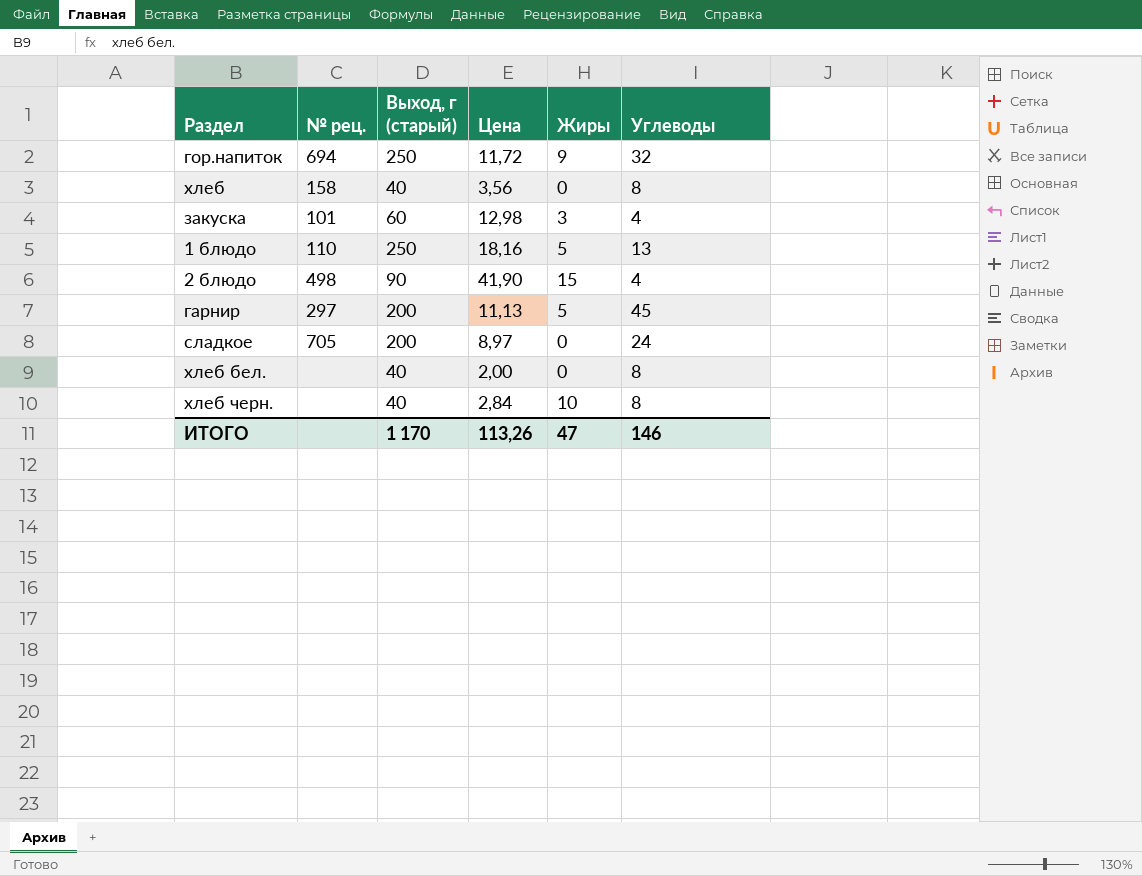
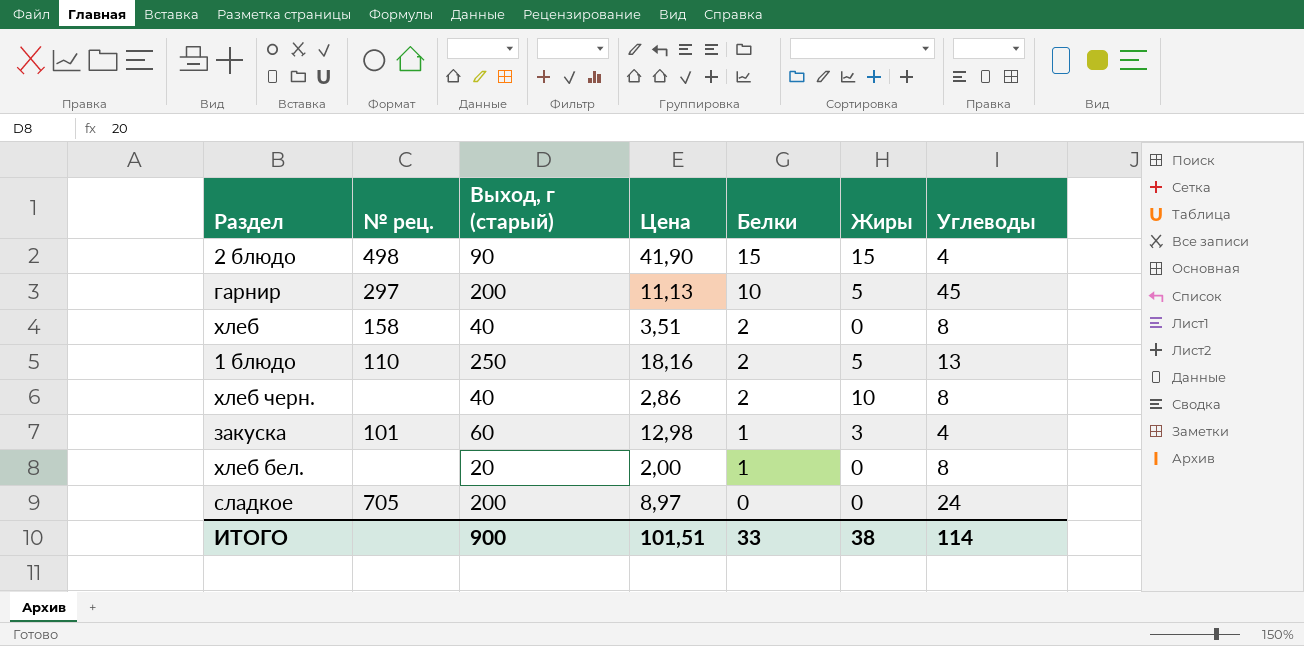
row order: none -> Белки descending
column Белки | position: none -> 5
row гор.напиток: 694 | 250 | 11,72 | 9 | 32 -> none
хлеб | Цена: 3,56 -> 3,51
хлеб черн. | Цена: 2,84 -> 2,86
хлеб бел. | Выход, г (старый): 40 -> 20
ИТОГО | Выход, г (старый): 1 170 -> 900
ИТОГО | Цена: 113,26 -> 101,51
ИТОГО | Жиры: 47 -> 38
ИТОГО | Углеводы: 146 -> 114

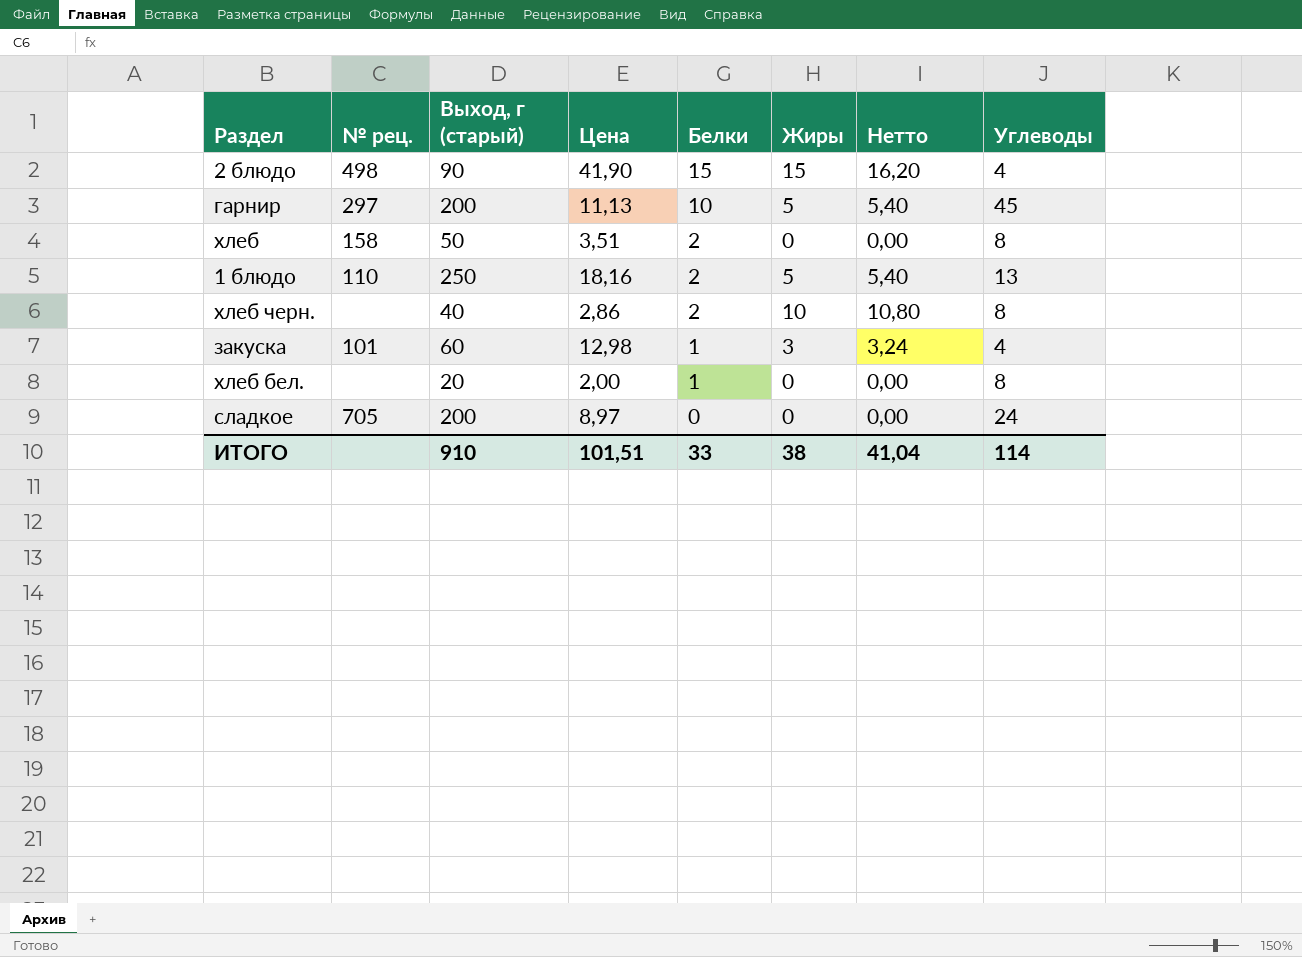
column Нетто | formula: none -> [Жиры] * 1,08
хлеб | Выход, г (старый): 40 -> 50
ИТОГО | Выход, г (старый): 900 -> 910

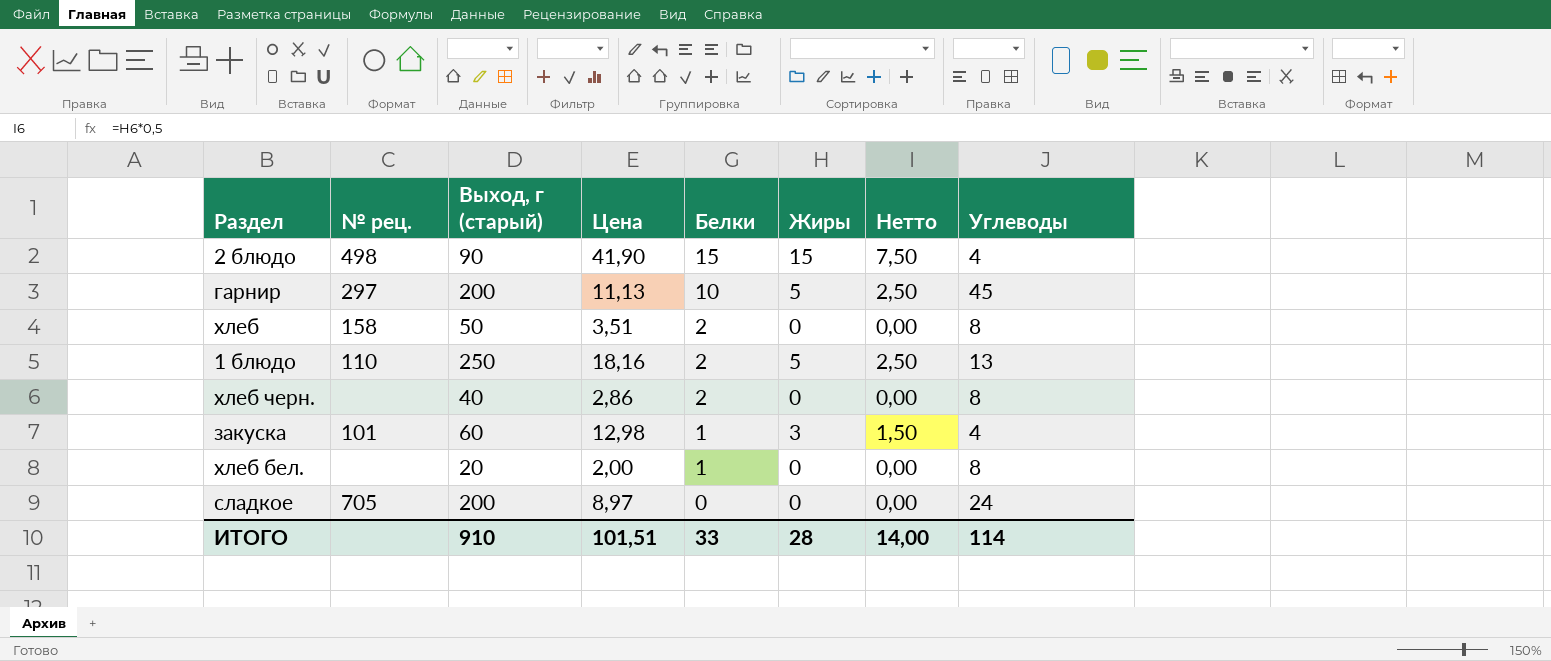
column Нетто | formula: [Жиры] * 1,08 -> [Жиры] * 0,5
хлеб черн. | Жиры: 10 -> 0
ИТОГО | Жиры: 38 -> 28
ИТОГО | Нетто: 41,04 -> 14,00

